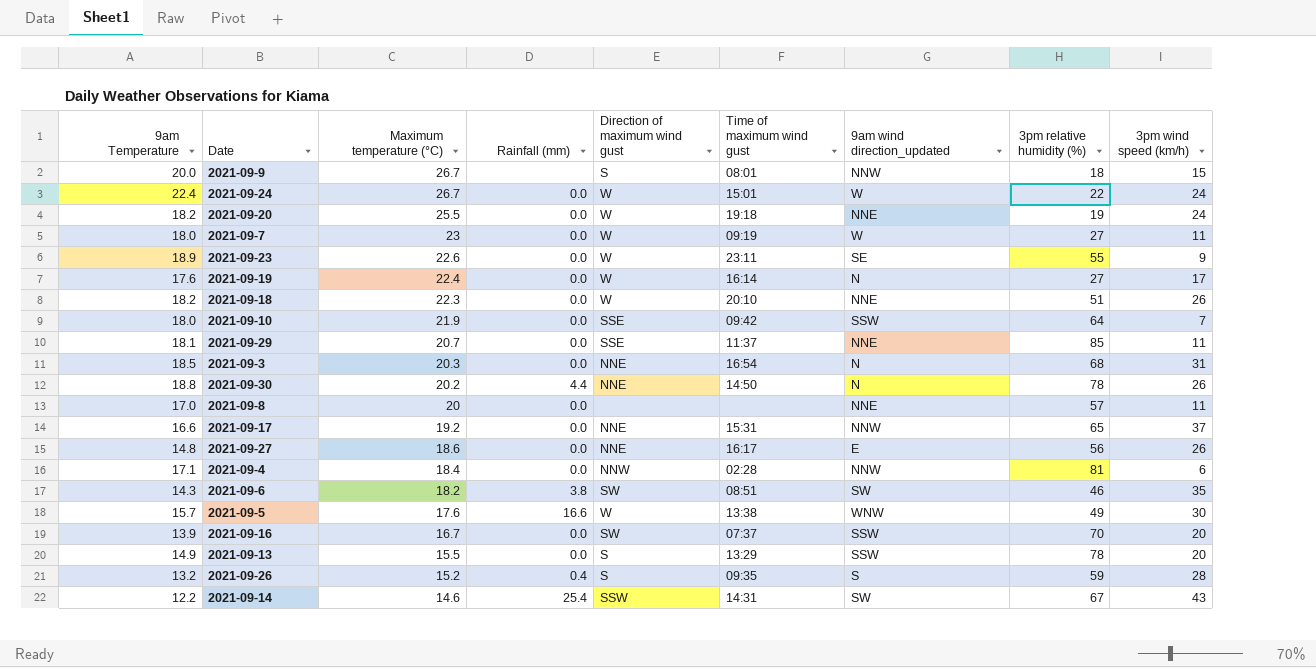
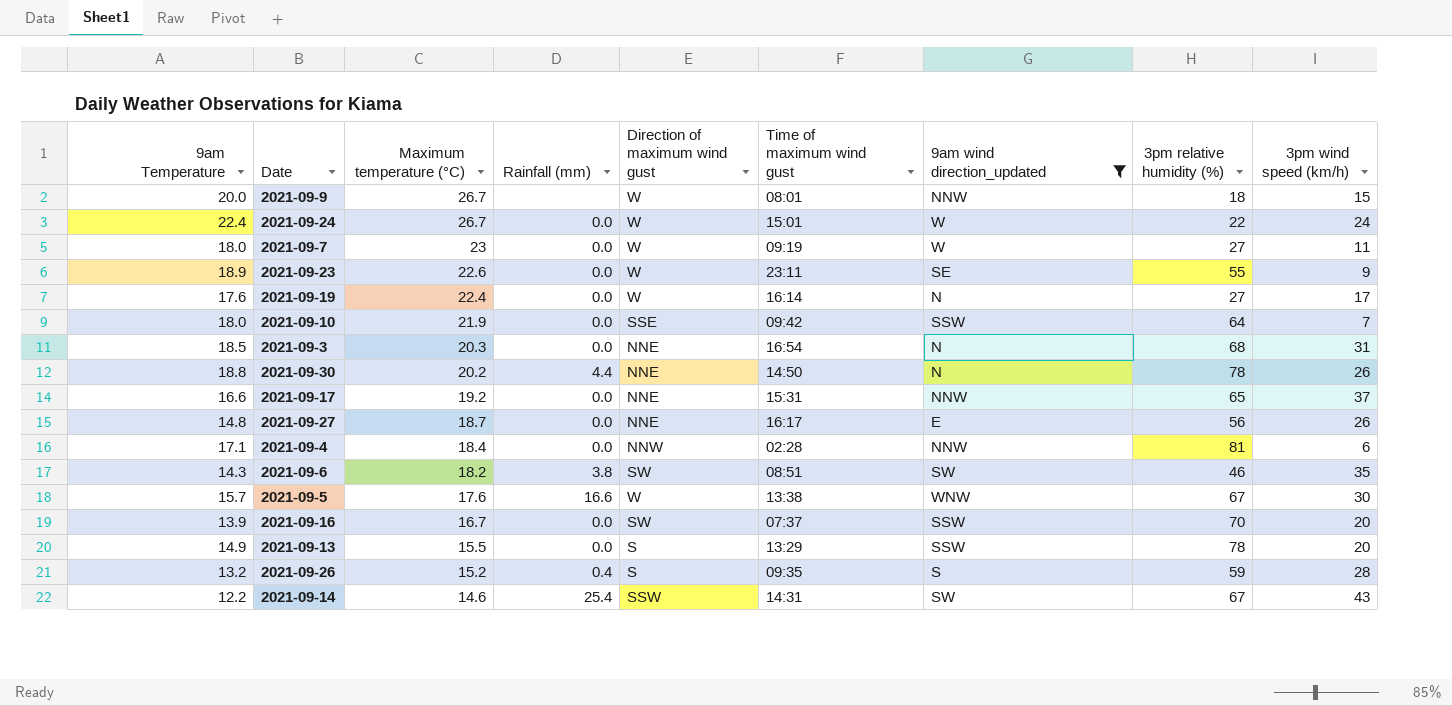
filter: none -> 9am wind direction_updated != NNE
2021-09-9 | Direction of maximum wind gust: S -> W
2021-09-27 | Maximum temperature (°C): 18.6 -> 18.7
2021-09-5 | 3pm relative humidity (%): 49 -> 67

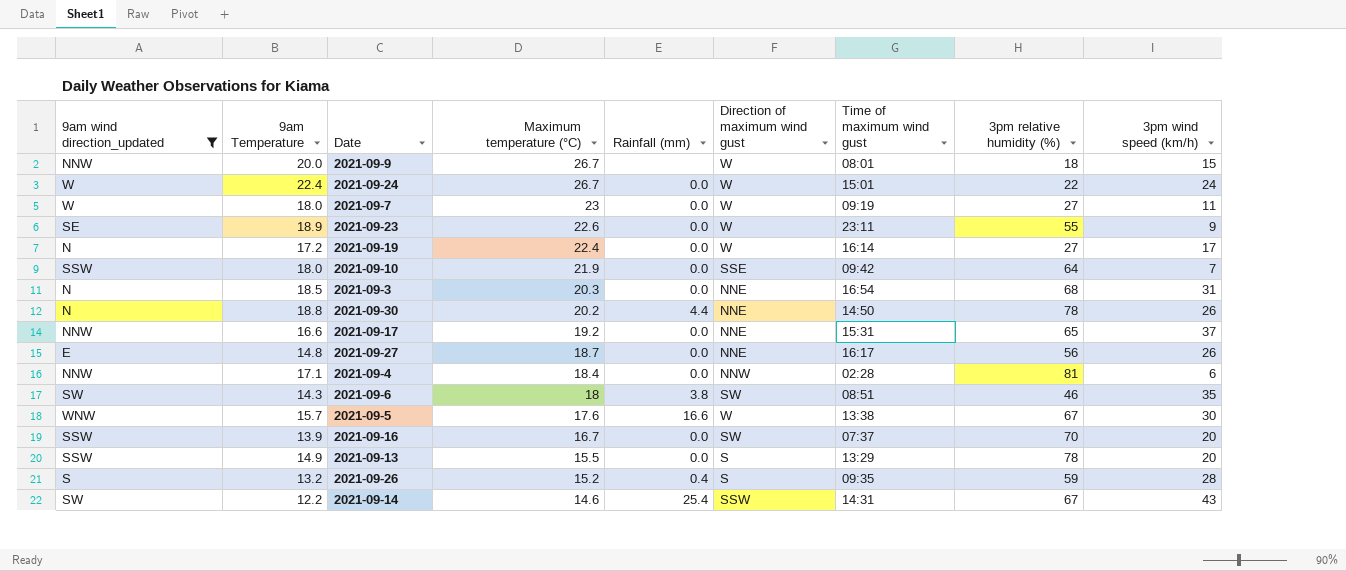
column 9am wind direction_updated | position: 7 -> 1
2021-09-19 | 9am Temperature: 17.6 -> 17.2
2021-09-6 | Maximum temperature (°C): 18.2 -> 18

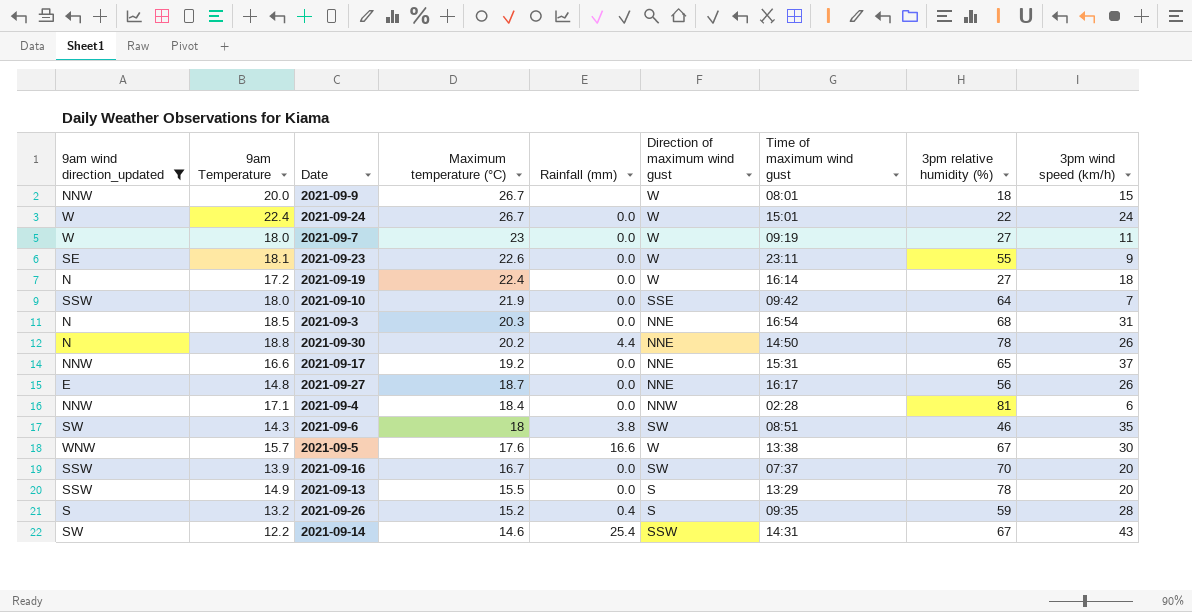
2021-09-23 | 9am Temperature: 18.9 -> 18.1
2021-09-19 | 3pm wind speed (km/h): 17 -> 18

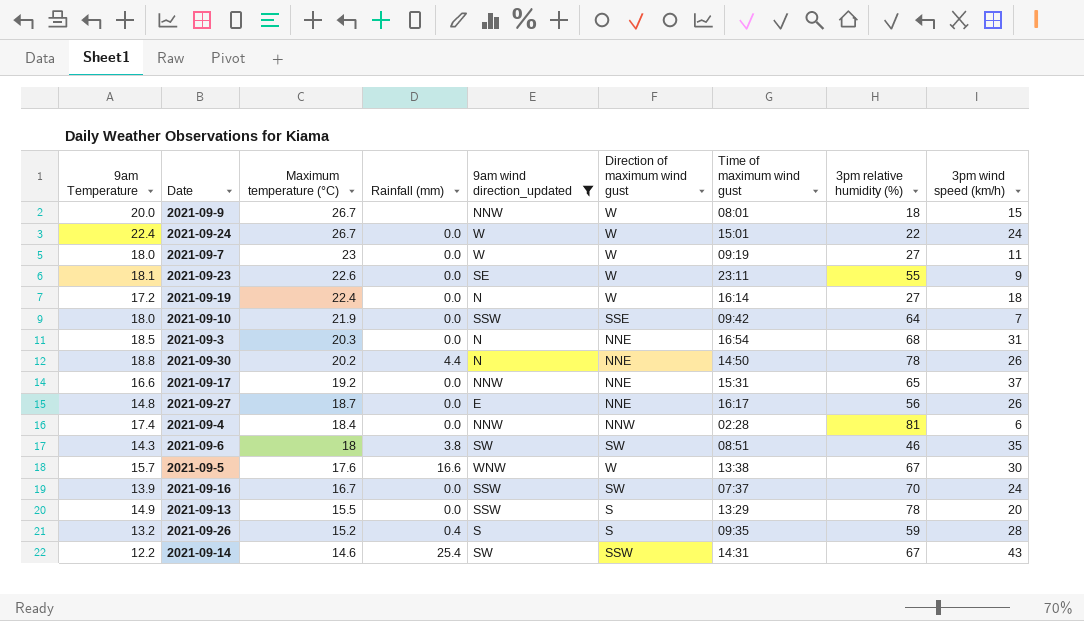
column 9am wind direction_updated | position: 1 -> 5
2021-09-4 | 9am Temperature: 17.1 -> 17.4
2021-09-16 | 3pm wind speed (km/h): 20 -> 24

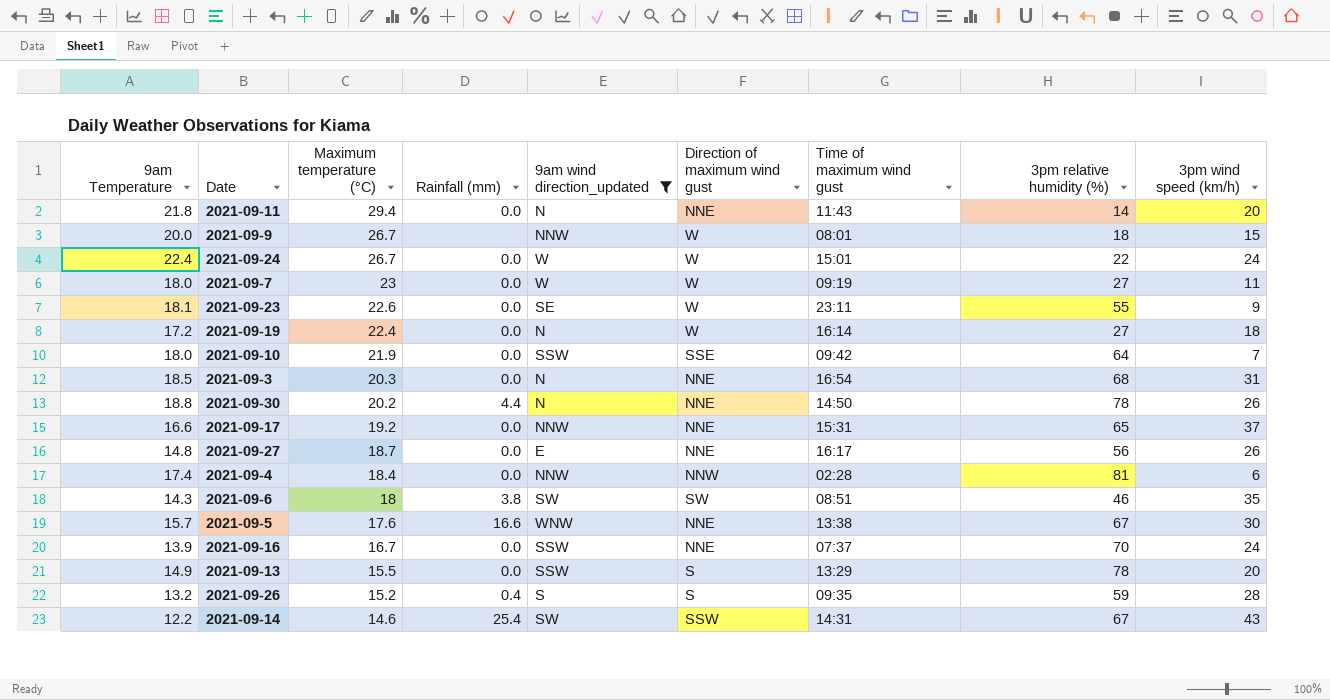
row 2021-09-11: none -> 21.8 | 29.4 | 0.0 | N | NNE | 11:43 | 14 | 20
2021-09-5 | Direction of maximum wind gust: W -> NNE
2021-09-16 | Direction of maximum wind gust: SW -> NNE

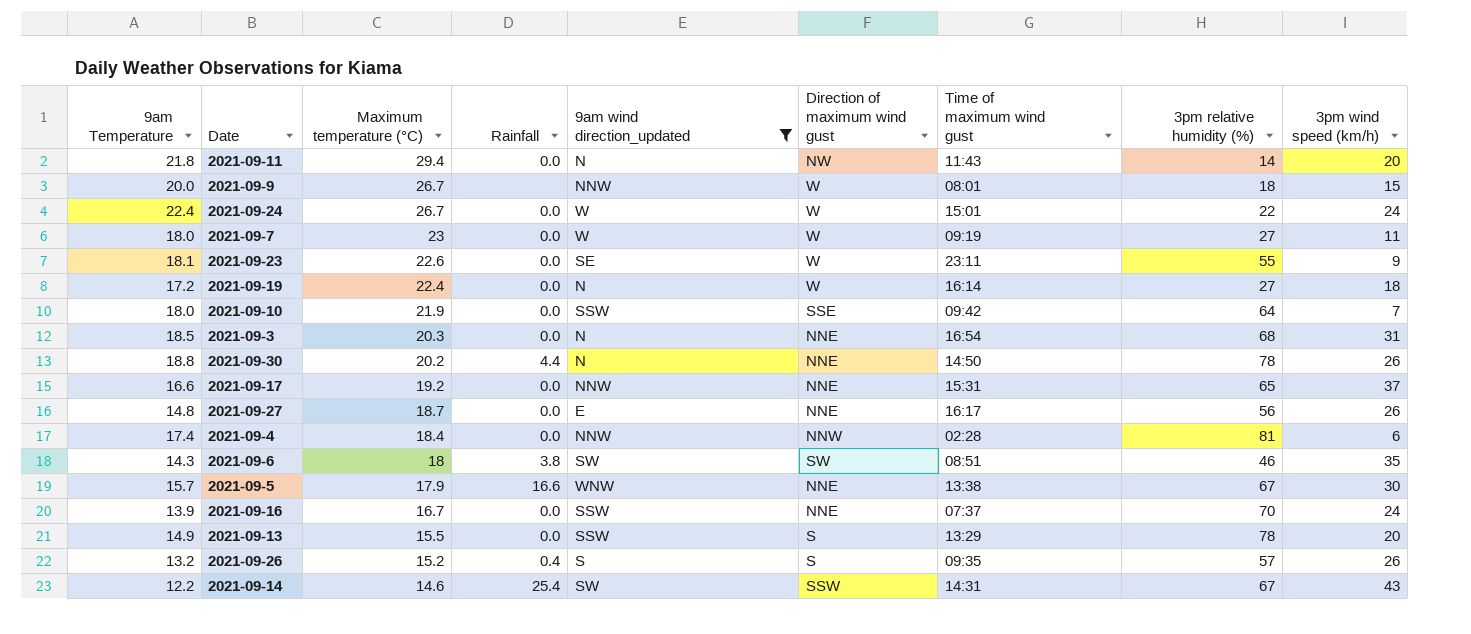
column name: Rainfall (mm) -> Rainfall
2021-09-11 | Direction of maximum wind gust: NNE -> NW
2021-09-5 | Maximum temperature (°C): 17.6 -> 17.9
2021-09-26 | 3pm relative humidity (%): 59 -> 57
2021-09-26 | 3pm wind speed (km/h): 28 -> 26

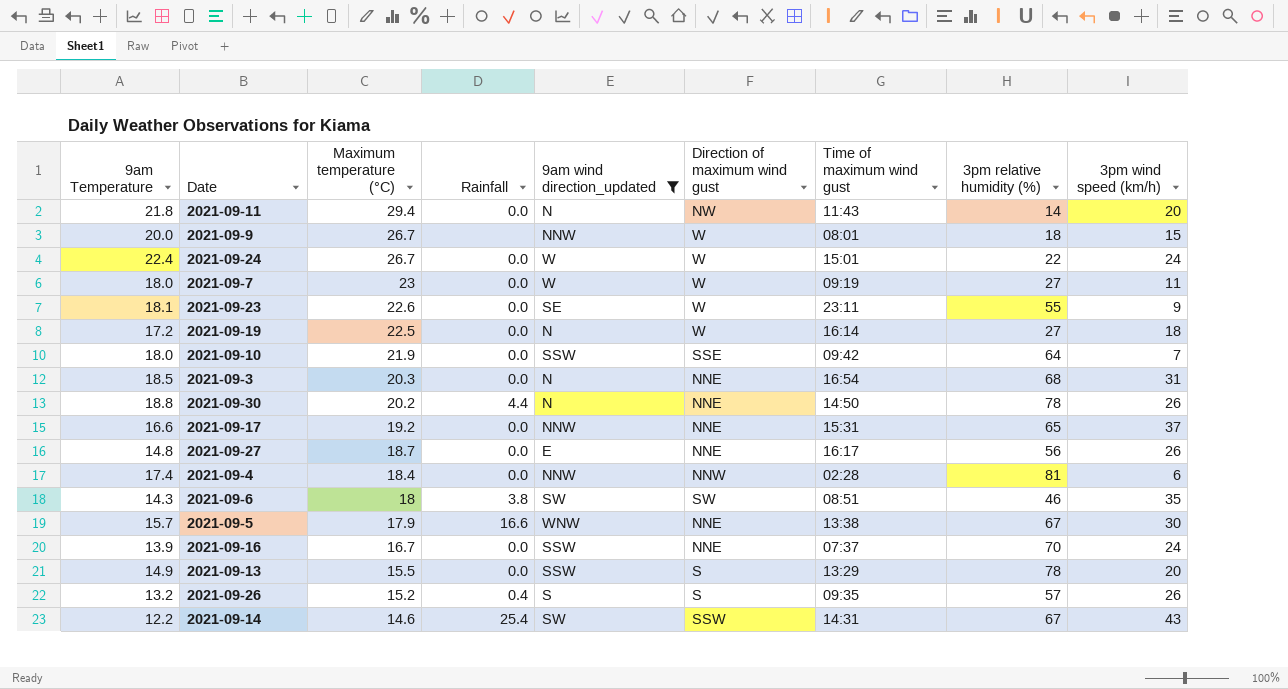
2021-09-19 | Maximum temperature (°C): 22.4 -> 22.5

